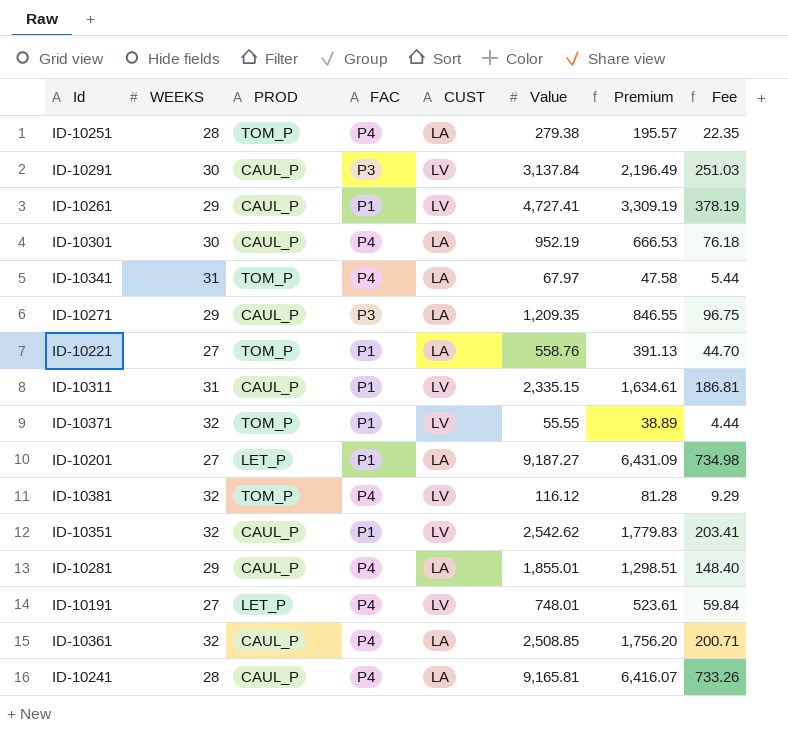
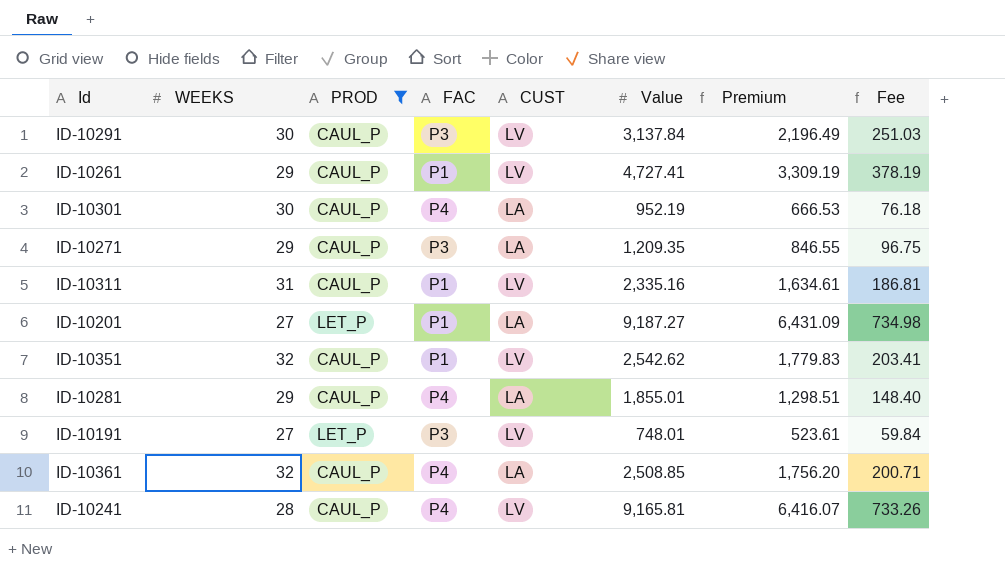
filter: none -> PROD != TOM_P
ID-10311 | Value: 2,335.15 -> 2,335.16
ID-10191 | FAC: P4 -> P3
ID-10241 | CUST: LA -> LV

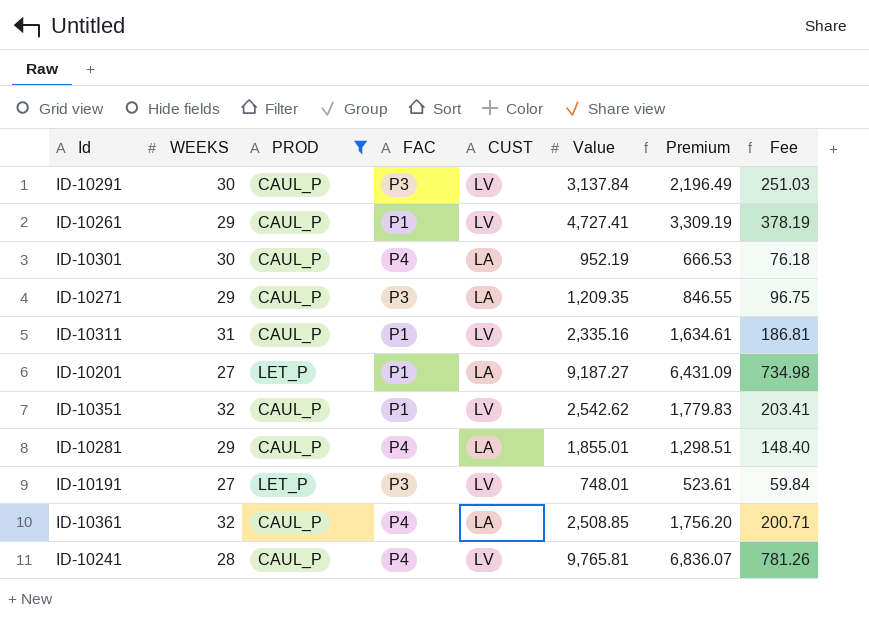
ID-10241 | Value: 9,165.81 -> 9,765.81
ID-10241 | Premium: 6,416.07 -> 6,836.07
ID-10241 | Fee: 733.26 -> 781.26

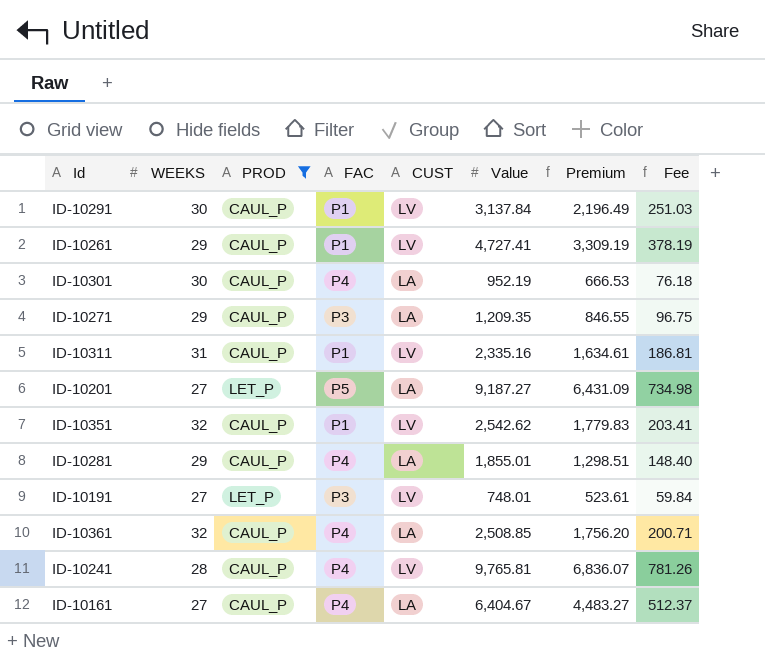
ID-10291 | FAC: P3 -> P1
ID-10201 | FAC: P1 -> P5
row ID-10161: none -> 27 | CAUL_P | P4 | LA | 6,404.67 | 4,483.27 | 512.37

